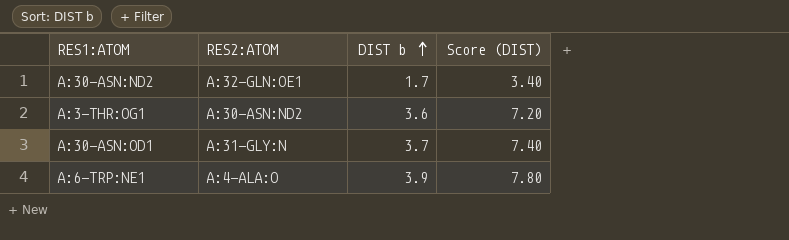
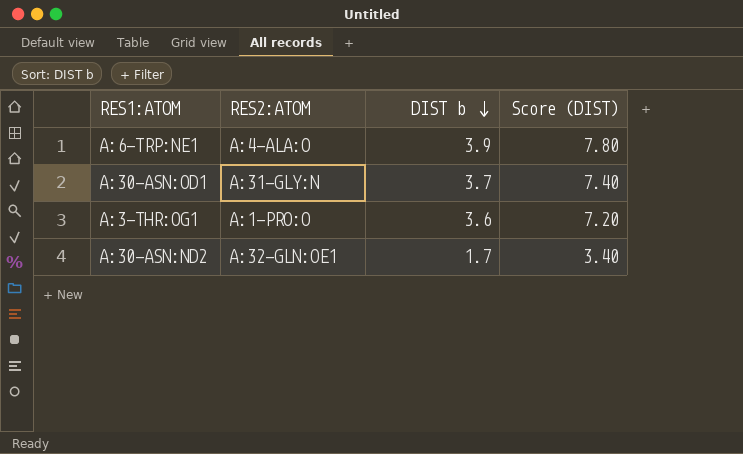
row order: DIST b ascending -> DIST b descending
A:3-THR:OG1 | RES2:ATOM: A:30-ASN:ND2 -> A:1-PRO:O

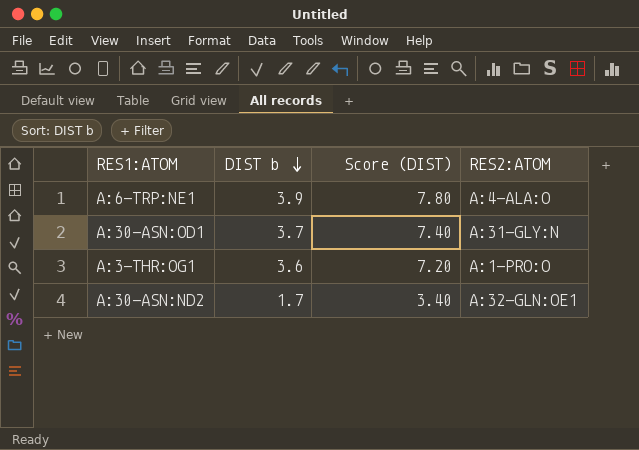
column RES2:ATOM | position: 2 -> 4

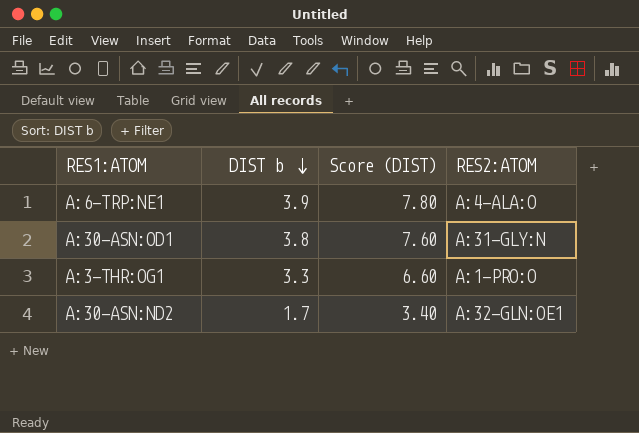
A:30-ASN:OD1 | DIST b: 3.7 -> 3.8
A:30-ASN:OD1 | Score (DIST): 7.40 -> 7.60
A:3-THR:OG1 | DIST b: 3.6 -> 3.3
A:3-THR:OG1 | Score (DIST): 7.20 -> 6.60

